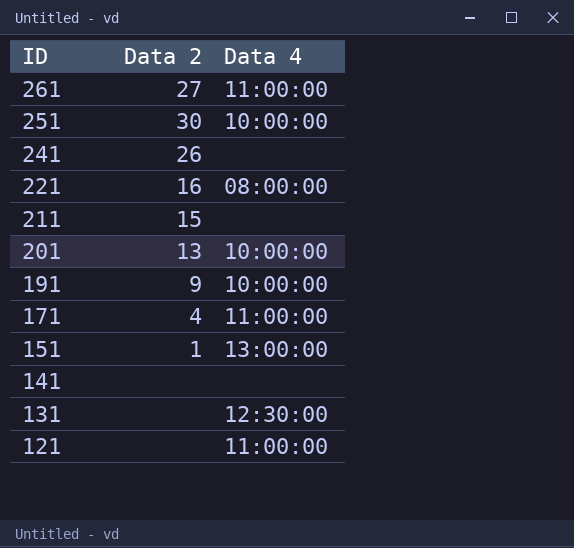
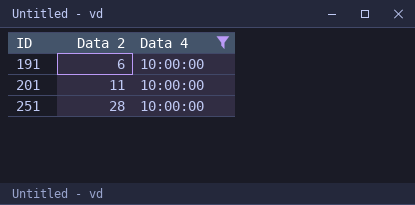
filter: none -> Data 4 = 10:00:00
row order: ID descending -> ID ascending
191 | Data 2: 9 -> 6
201 | Data 2: 13 -> 11
251 | Data 2: 30 -> 28

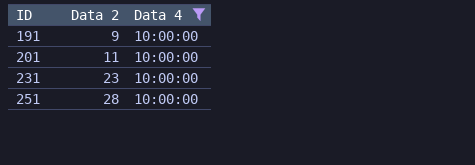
191 | Data 2: 6 -> 9
row 231: none -> 23 | 10:00:00

